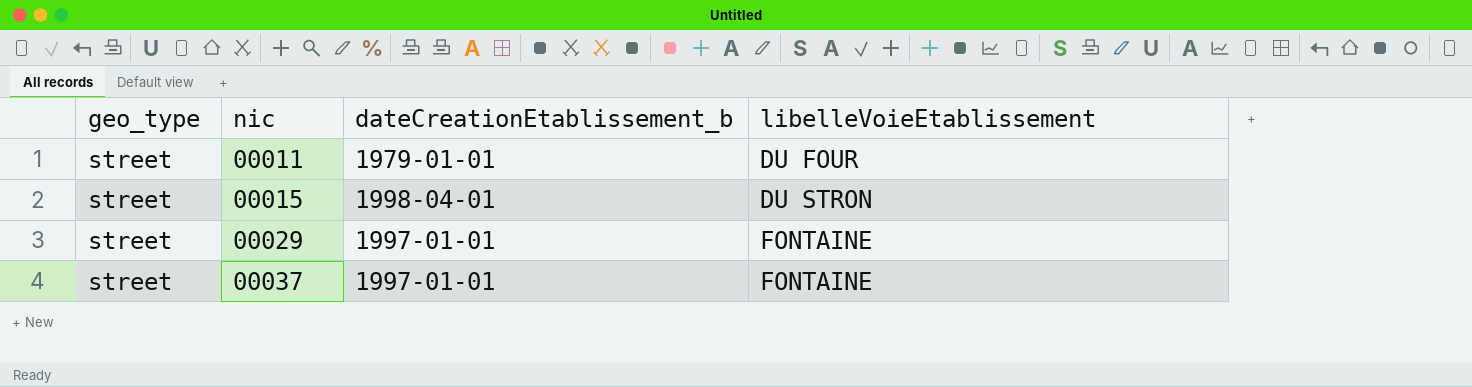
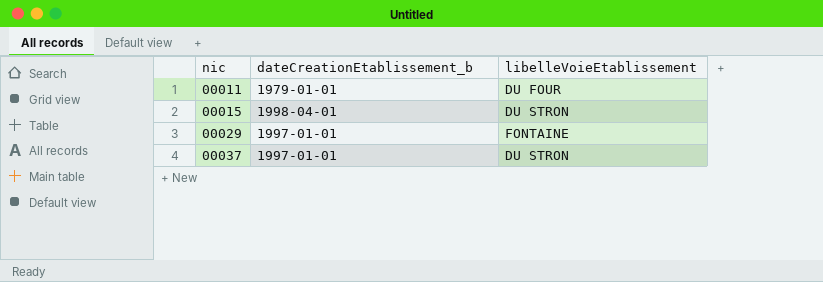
column geo_type | position: 1 -> none
00037 | libelleVoieEtablissement: FONTAINE -> DU STRON

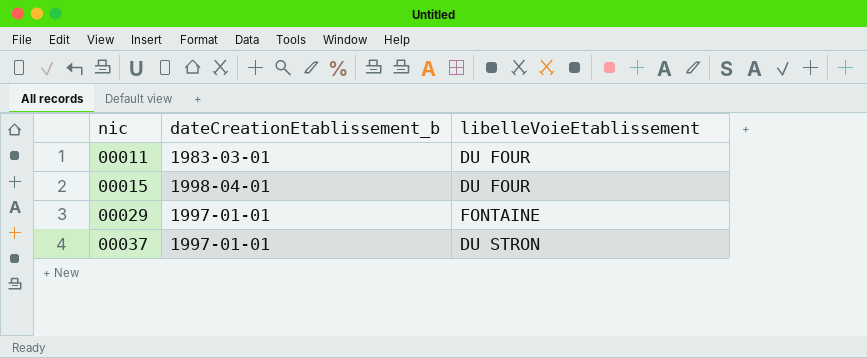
00011 | dateCreationEtablissement_b: 1979-01-01 -> 1983-03-01
00015 | libelleVoieEtablissement: DU STRON -> DU FOUR

